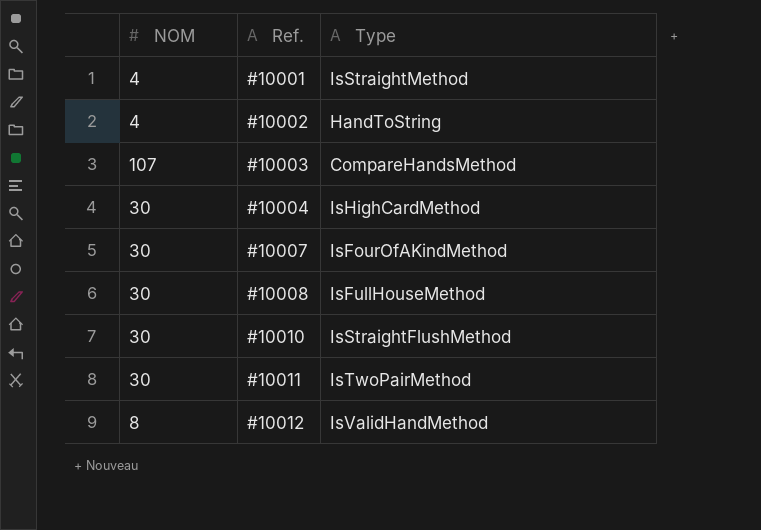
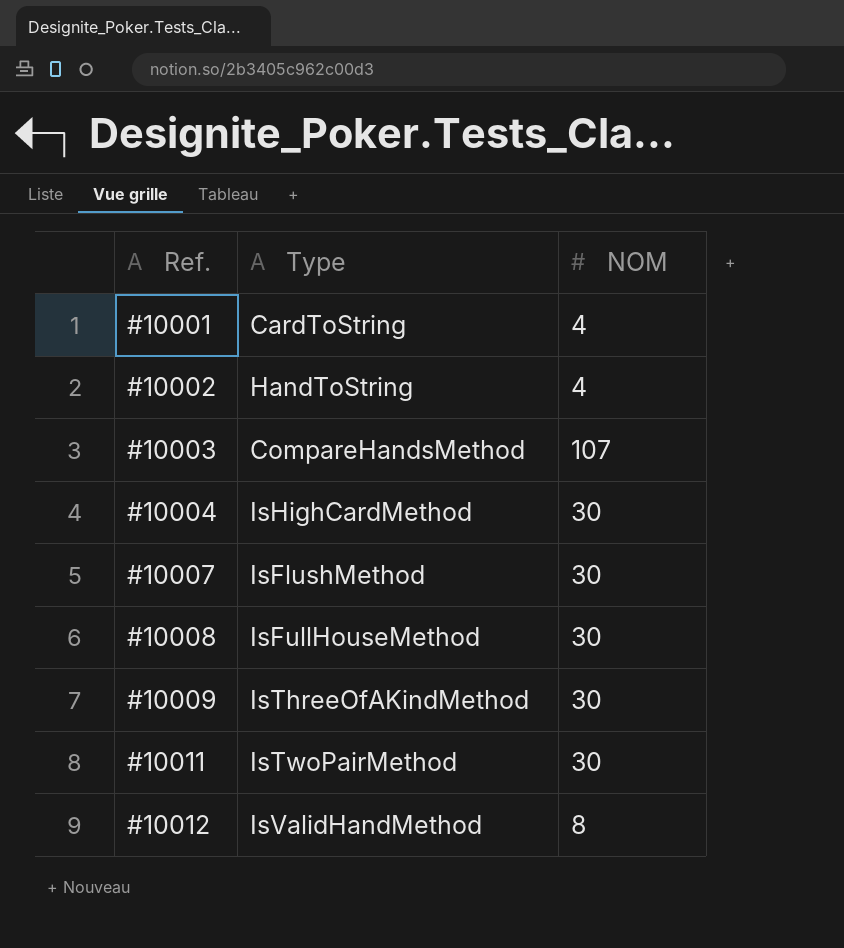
column NOM | position: 1 -> 3
row #10010: 30 | IsStraightFlushMethod -> none
#10001 | Type: IsStraightMethod -> CardToString
#10007 | Type: IsFourOfAKindMethod -> IsFlushMethod
row #10009: none -> IsThreeOfAKindMethod | 30

